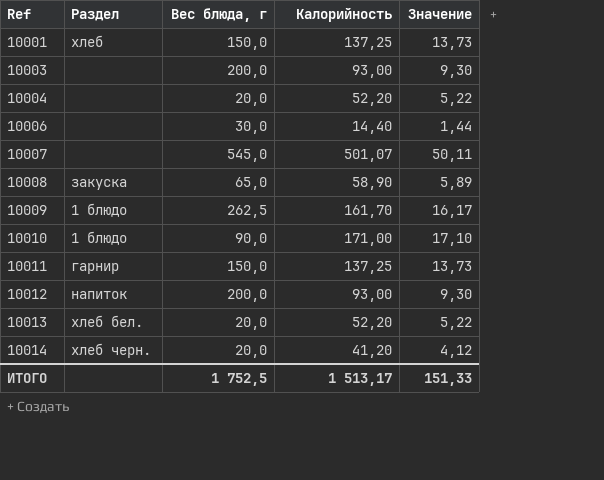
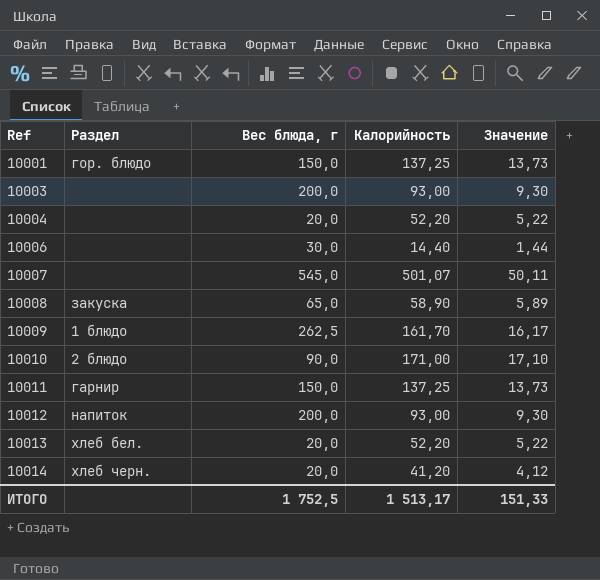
10001 | Раздел: хлеб -> гор. блюдо
10010 | Раздел: 1 блюдо -> 2 блюдо

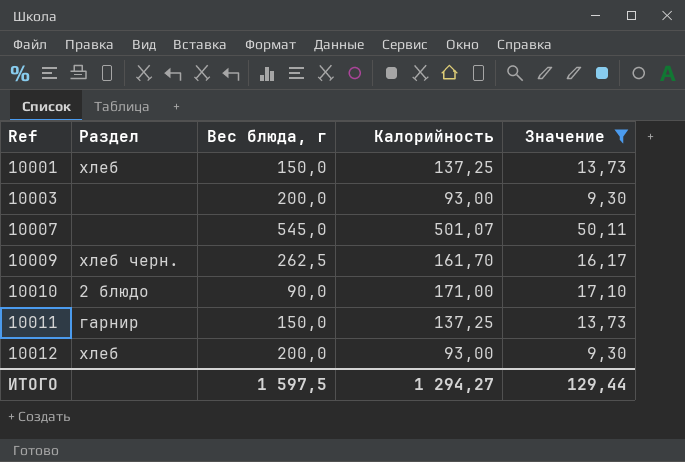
filter: none -> Значение >= 9,30
10001 | Раздел: гор. блюдо -> хлеб
10009 | Раздел: 1 блюдо -> хлеб черн.
10012 | Раздел: напиток -> хлеб
ИТОГО | Вес блюда, г: 1 752,5 -> 1 597,5
ИТОГО | Калорийность: 1 513,17 -> 1 294,27
ИТОГО | Значение: 151,33 -> 129,44

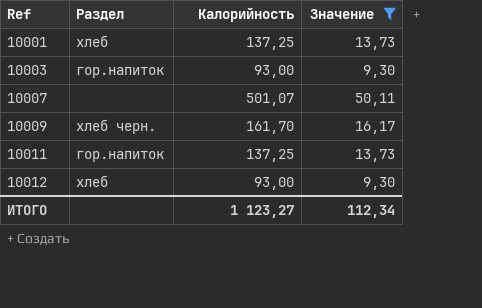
column Вес блюда, г | position: 3 -> none
row 10010: 2 блюдо | 90,0 | 171,00 | 17,10 -> none
10003 | Раздел: none -> гор.напиток
10011 | Раздел: гарнир -> гор.напиток
ИТОГО | Калорийность: 1 294,27 -> 1 123,27
ИТОГО | Значение: 129,44 -> 112,34

